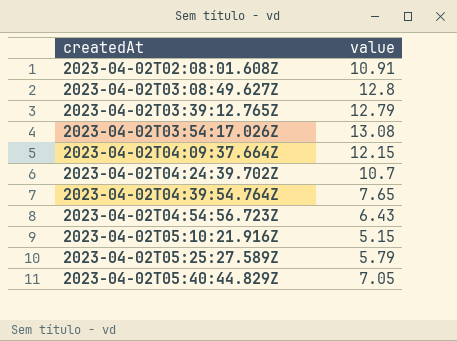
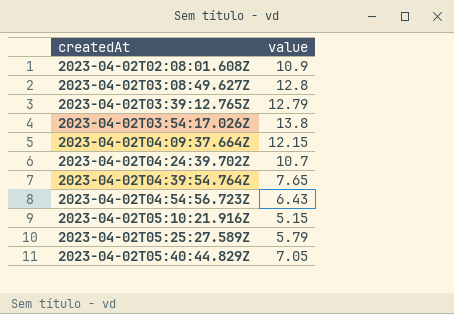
2023-04-02T02:08:01.608Z | value: 10.91 -> 10.9
2023-04-02T03:54:17.026Z | value: 13.08 -> 13.8

